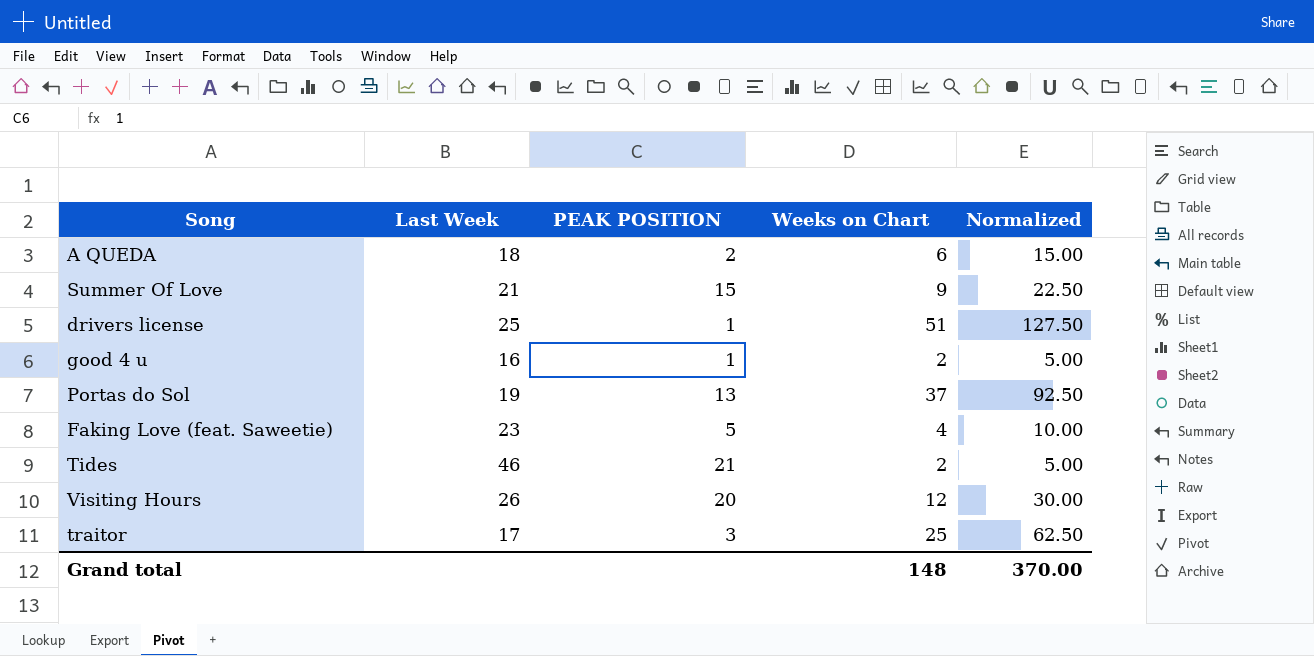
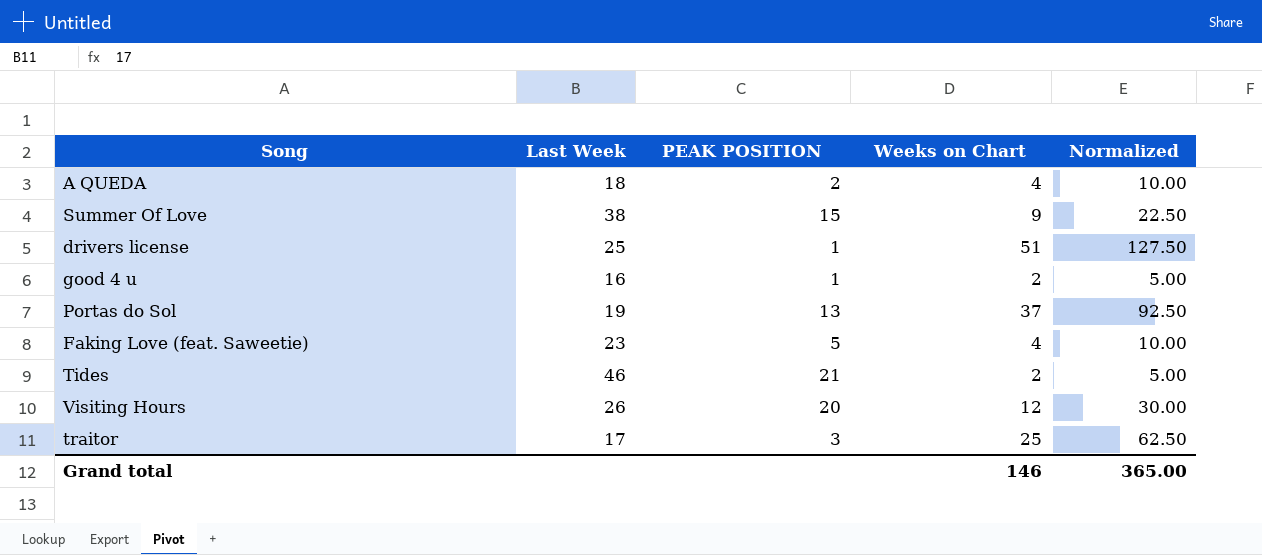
A QUEDA | Weeks on Chart: 6 -> 4
A QUEDA | Normalized: 15.00 -> 10.00
Summer Of Love | Last Week: 21 -> 38
Grand total | Weeks on Chart: 148 -> 146
Grand total | Normalized: 370.00 -> 365.00

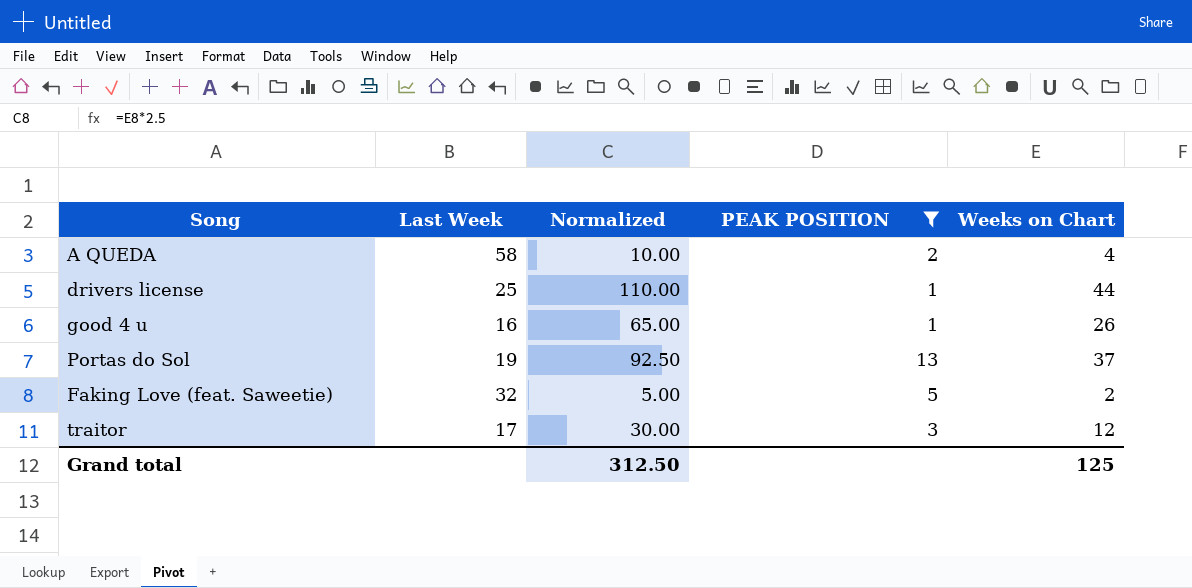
filter: none -> PEAK POSITION <= 13
column Normalized | position: 5 -> 3
A QUEDA | Last Week: 18 -> 58
drivers license | Normalized: 127.50 -> 110.00
drivers license | Weeks on Chart: 51 -> 44
good 4 u | Normalized: 5.00 -> 65.00
good 4 u | Weeks on Chart: 2 -> 26
Faking Love (feat. Saweetie) | Last Week: 23 -> 32
Faking Love (feat. Saweetie) | Normalized: 10.00 -> 5.00
Faking Love (feat. Saweetie) | Weeks on Chart: 4 -> 2
traitor | Normalized: 62.50 -> 30.00
traitor | Weeks on Chart: 25 -> 12
Grand total | Normalized: 365.00 -> 312.50
Grand total | Weeks on Chart: 146 -> 125

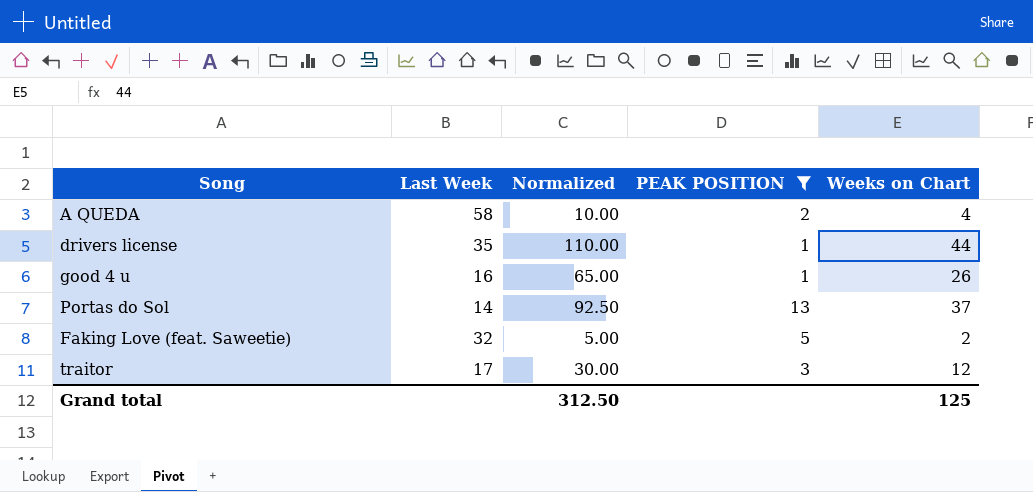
drivers license | Last Week: 25 -> 35
Portas do Sol | Last Week: 19 -> 14

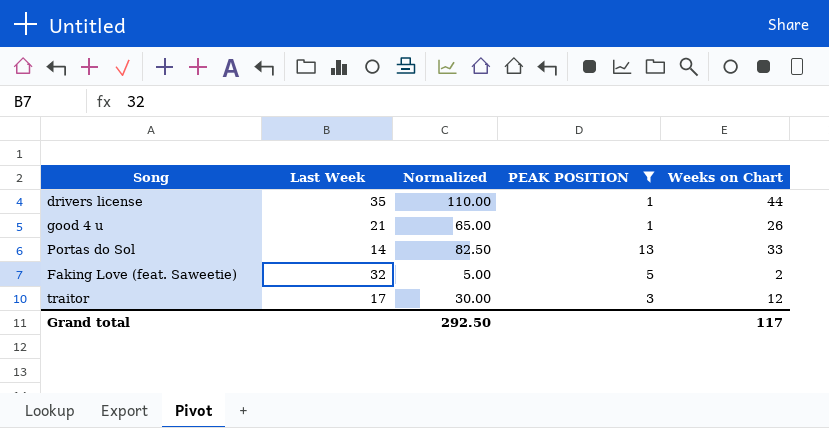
row A QUEDA: 58 | 10.00 | 2 | 4 -> none
good 4 u | Last Week: 16 -> 21
Portas do Sol | Normalized: 92.50 -> 82.50
Portas do Sol | Weeks on Chart: 37 -> 33
Grand total | Normalized: 312.50 -> 292.50
Grand total | Weeks on Chart: 125 -> 117

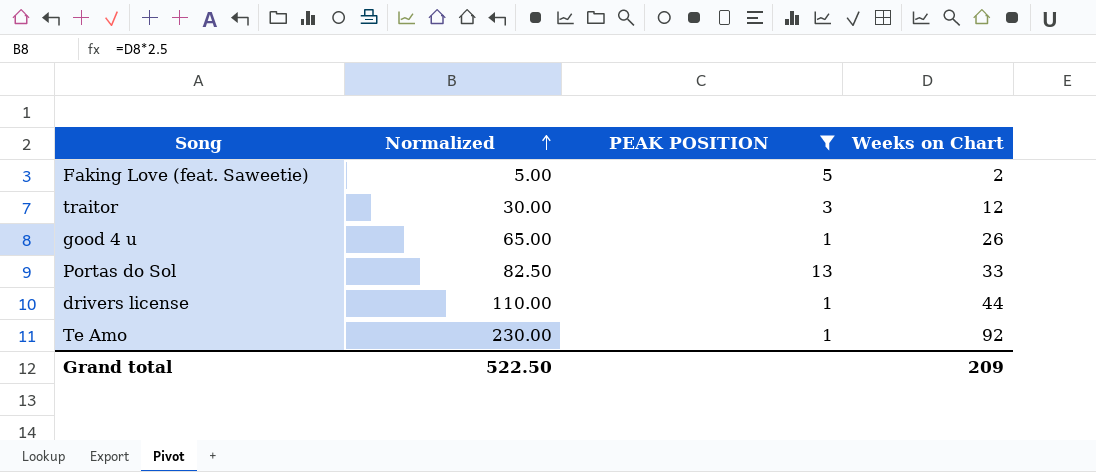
row order: none -> Normalized ascending
column Last Week | position: 2 -> none
row Te Amo: none -> 230.00 | 1 | 92
Grand total | Normalized: 292.50 -> 522.50
Grand total | Weeks on Chart: 117 -> 209

